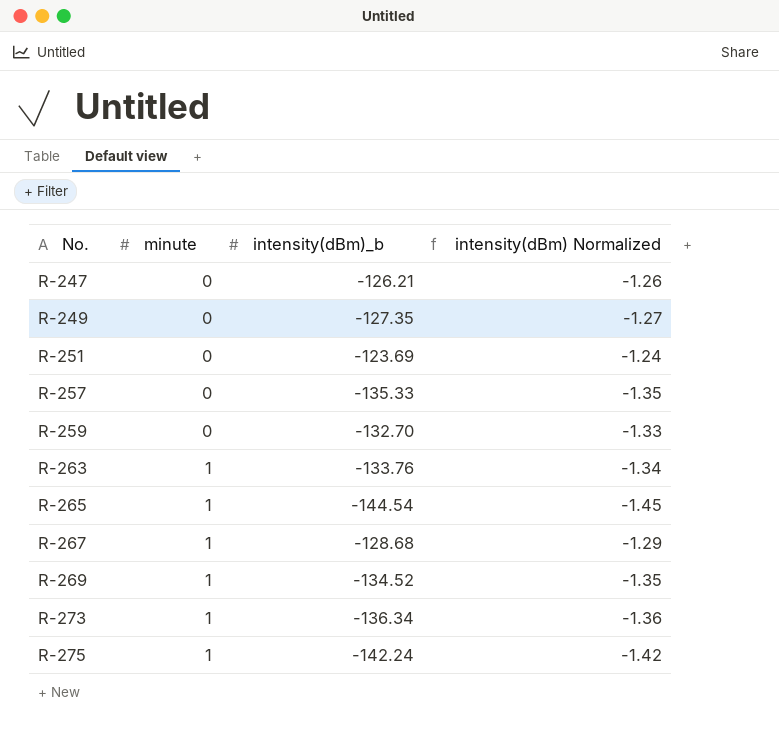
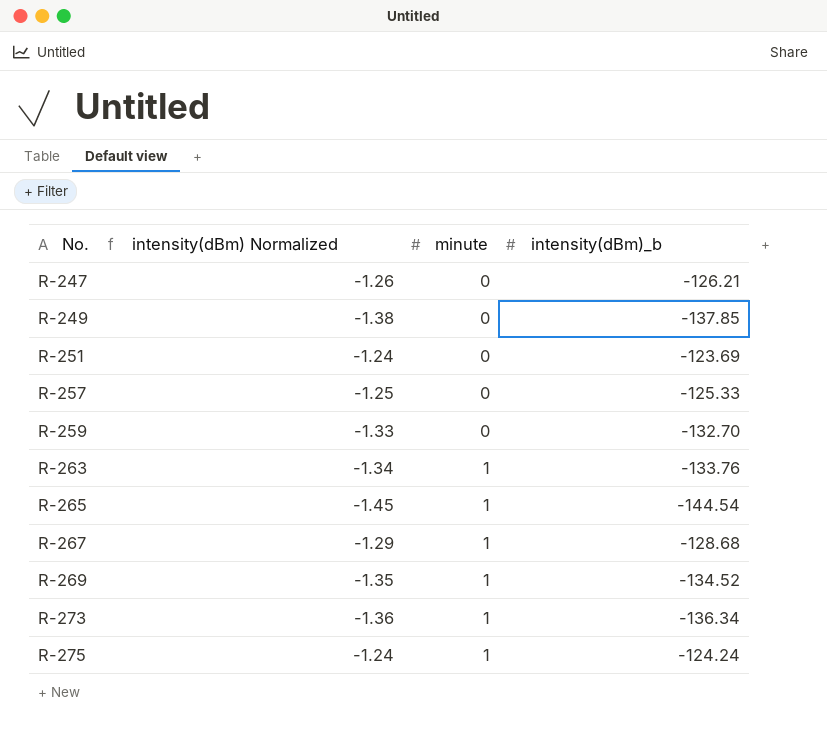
column intensity(dBm) Normalized | position: 4 -> 2
R-249 | intensity(dBm) Normalized: -1.27 -> -1.38
R-249 | intensity(dBm)_b: -127.35 -> -137.85
R-257 | intensity(dBm) Normalized: -1.35 -> -1.25
R-257 | intensity(dBm)_b: -135.33 -> -125.33
R-275 | intensity(dBm) Normalized: -1.42 -> -1.24
R-275 | intensity(dBm)_b: -142.24 -> -124.24

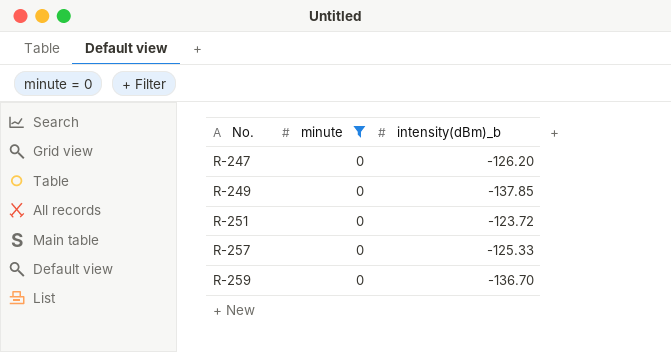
filter: none -> minute = 0
column intensity(dBm) Normalized | formula: [intensity(dBm)_b] * 0.01 -> none
R-247 | intensity(dBm)_b: -126.21 -> -126.20
R-251 | intensity(dBm)_b: -123.69 -> -123.72
R-259 | intensity(dBm)_b: -132.70 -> -136.70

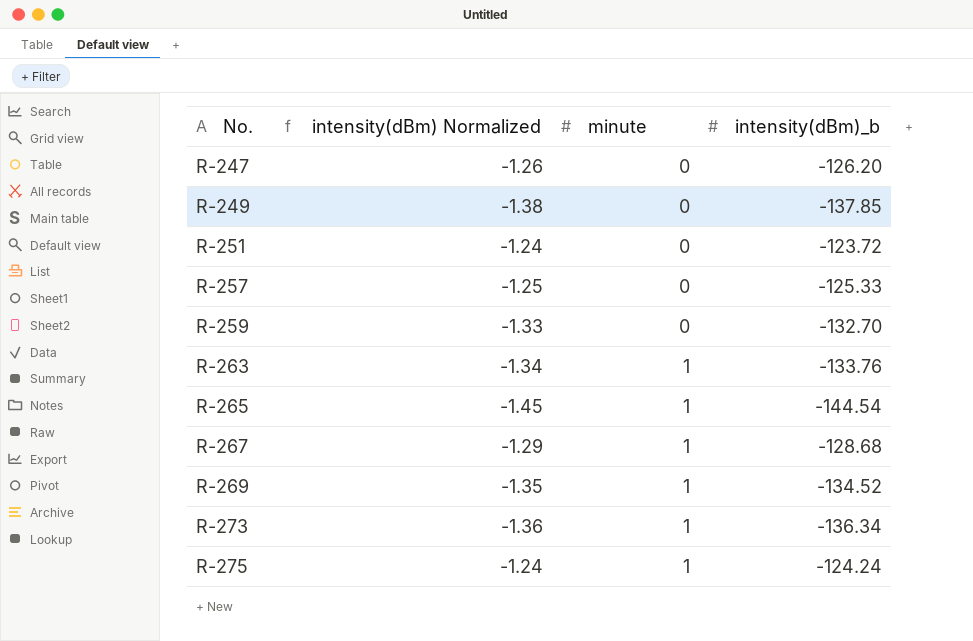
filter: minute = 0 -> none
column intensity(dBm) Normalized | formula: none -> [intensity(dBm)_b] * 0.01
R-259 | intensity(dBm)_b: -136.70 -> -132.70

